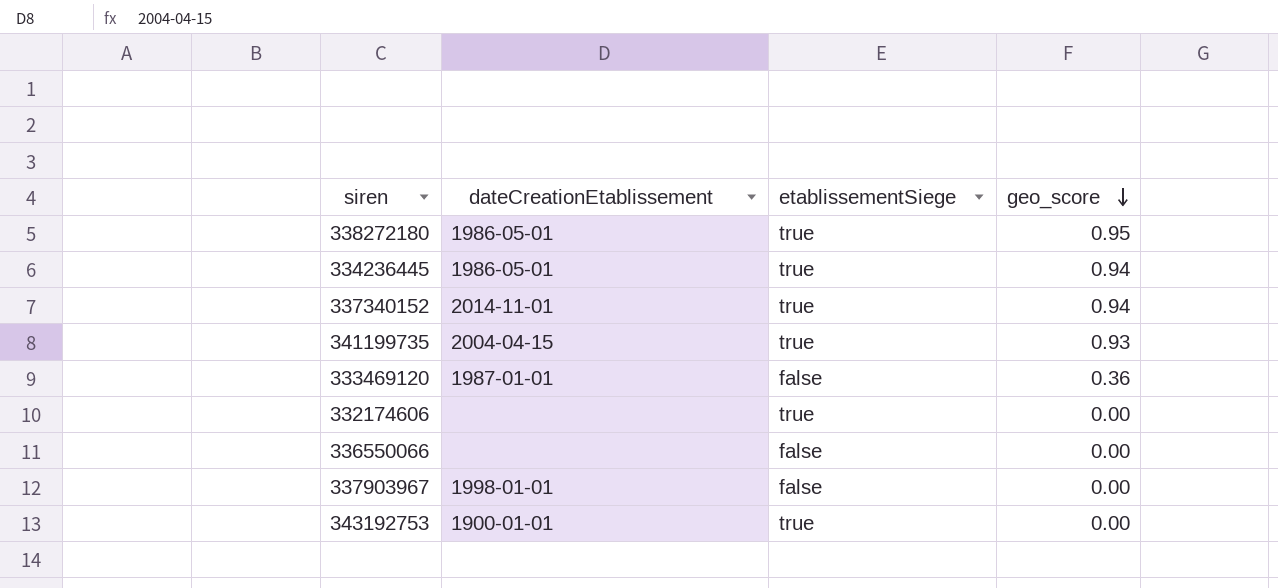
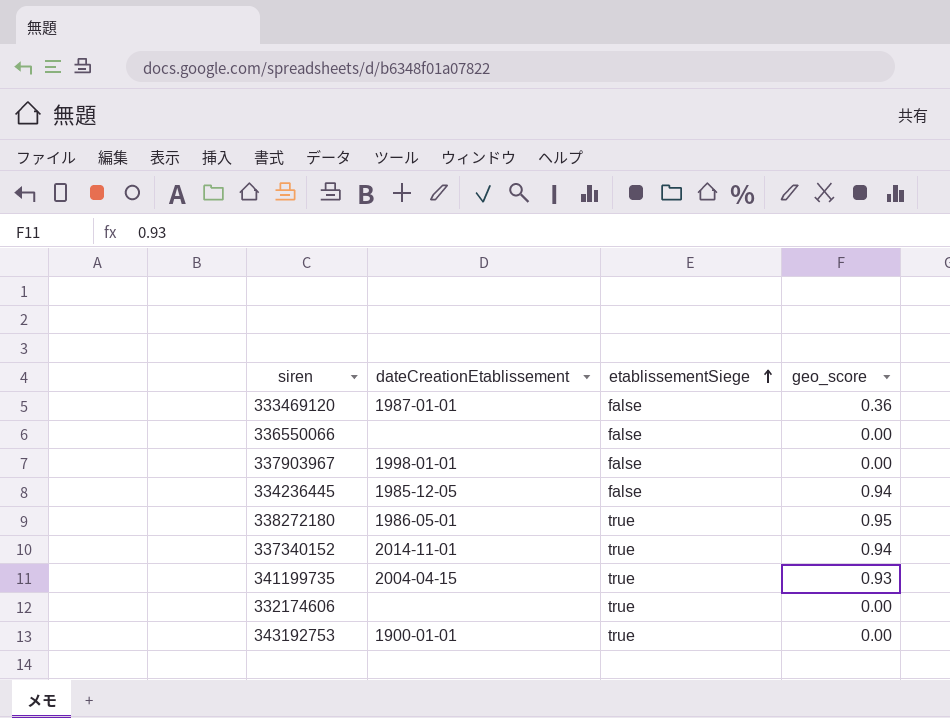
row order: geo_score descending -> etablissementSiege ascending
334236445 | dateCreationEtablissement: 1986-05-01 -> 1985-12-05
334236445 | etablissementSiege: true -> false

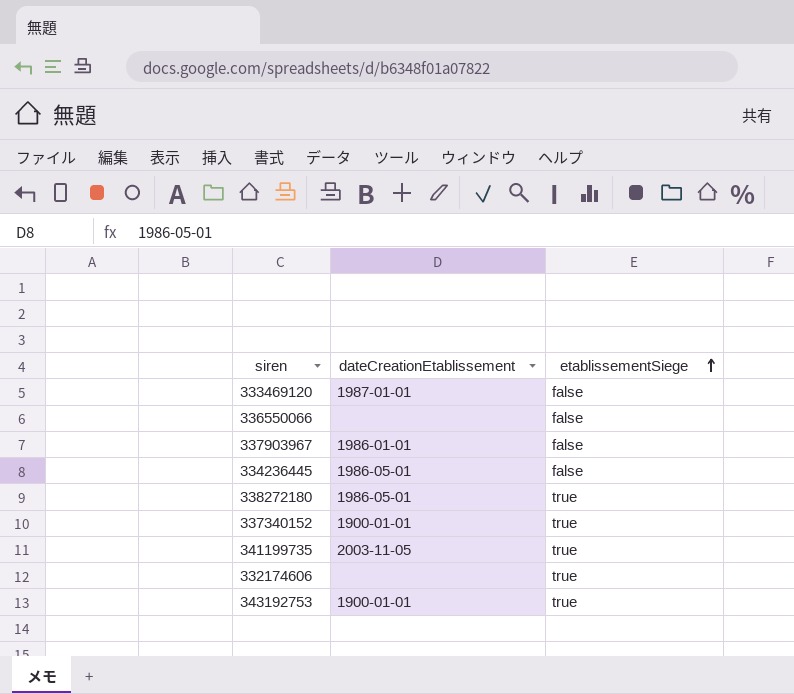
column geo_score | position: 4 -> none
337903967 | dateCreationEtablissement: 1998-01-01 -> 1986-01-01
334236445 | dateCreationEtablissement: 1985-12-05 -> 1986-05-01
337340152 | dateCreationEtablissement: 2014-11-01 -> 1900-01-01
341199735 | dateCreationEtablissement: 2004-04-15 -> 2003-11-05

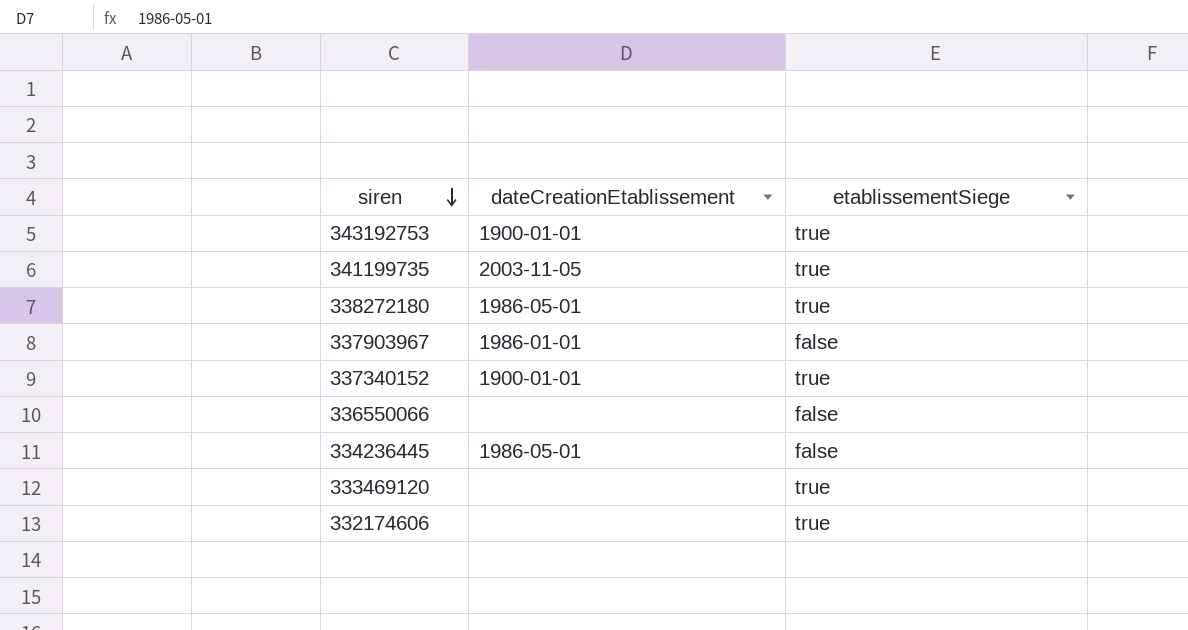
row order: etablissementSiege ascending -> siren descending
333469120 | dateCreationEtablissement: 1987-01-01 -> none
333469120 | etablissementSiege: false -> true

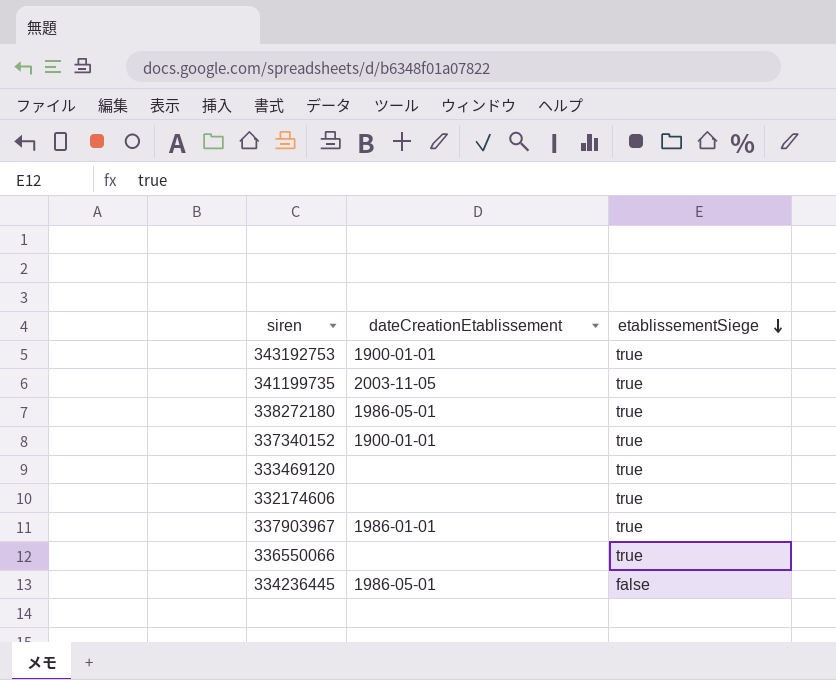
row order: siren descending -> etablissementSiege descending
337903967 | etablissementSiege: false -> true
336550066 | etablissementSiege: false -> true

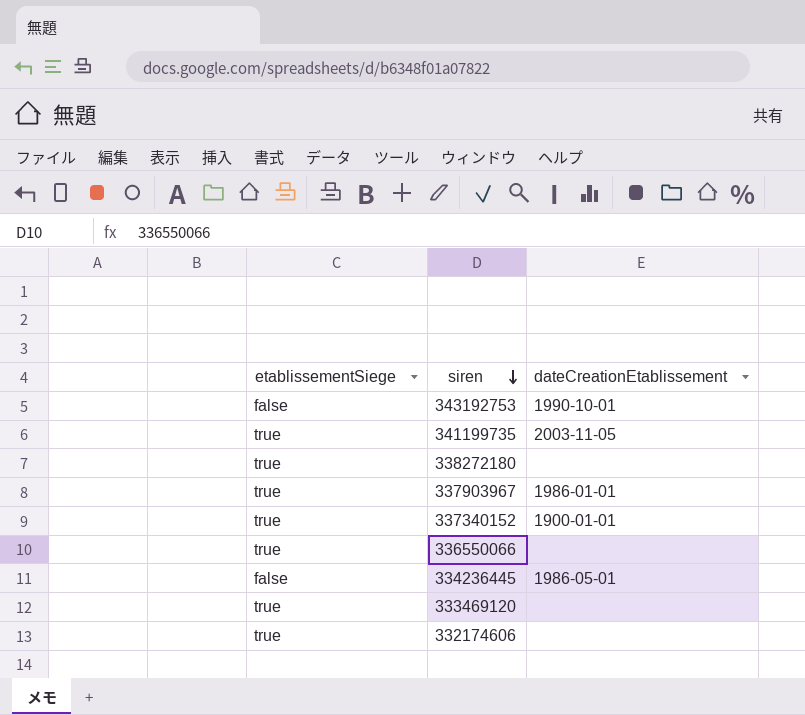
row order: etablissementSiege descending -> siren descending
column etablissementSiege | position: 3 -> 1
343192753 | etablissementSiege: true -> false
343192753 | dateCreationEtablissement: 1900-01-01 -> 1990-10-01
338272180 | dateCreationEtablissement: 1986-05-01 -> none

